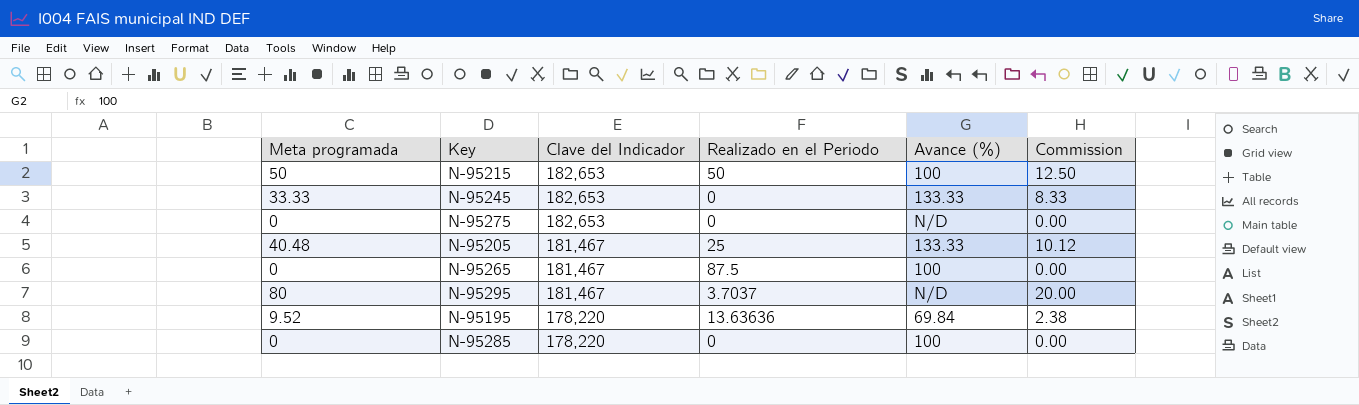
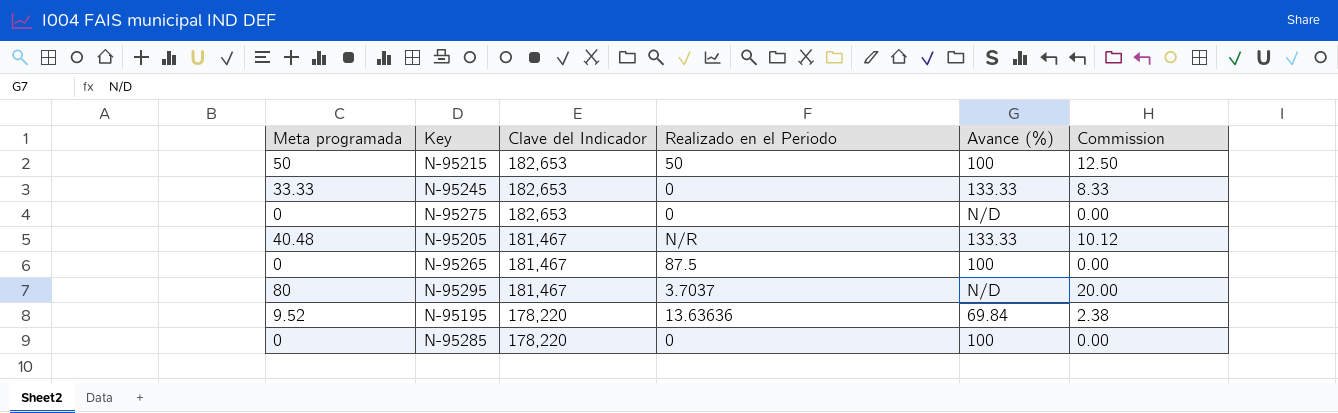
N-95205 | Realizado en el Periodo: 25 -> N/R

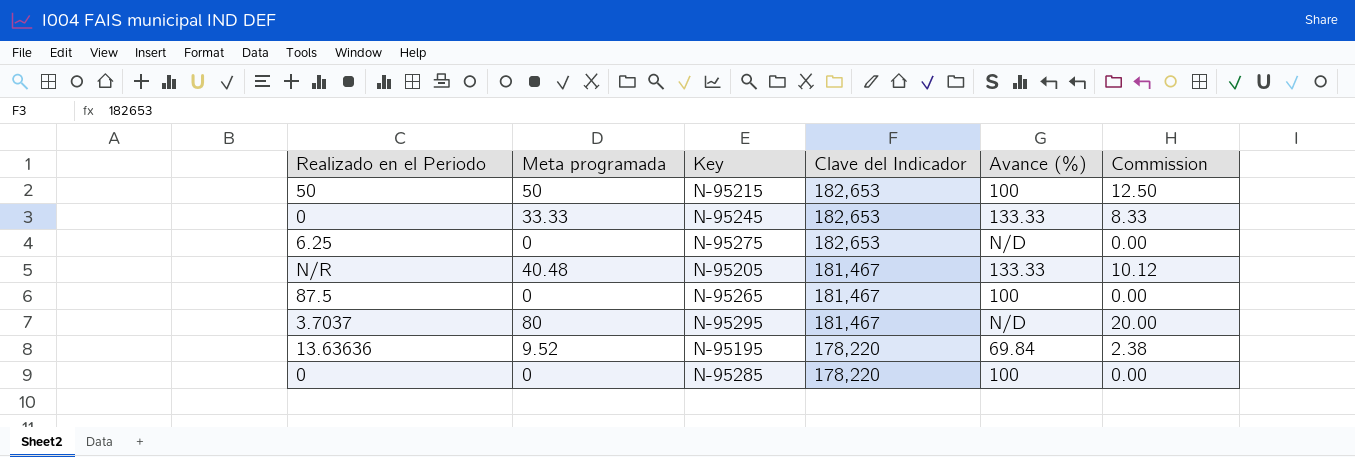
column Realizado en el Periodo | position: 4 -> 1
N-95275 | Realizado en el Periodo: 0 -> 6.25

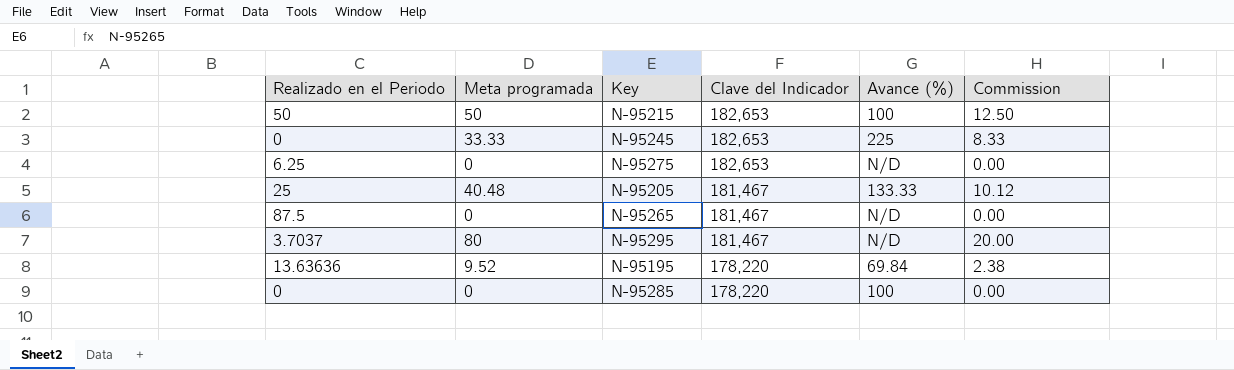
N-95245 | Avance (%): 133.33 -> 225
N-95205 | Realizado en el Periodo: N/R -> 25
N-95265 | Avance (%): 100 -> N/D

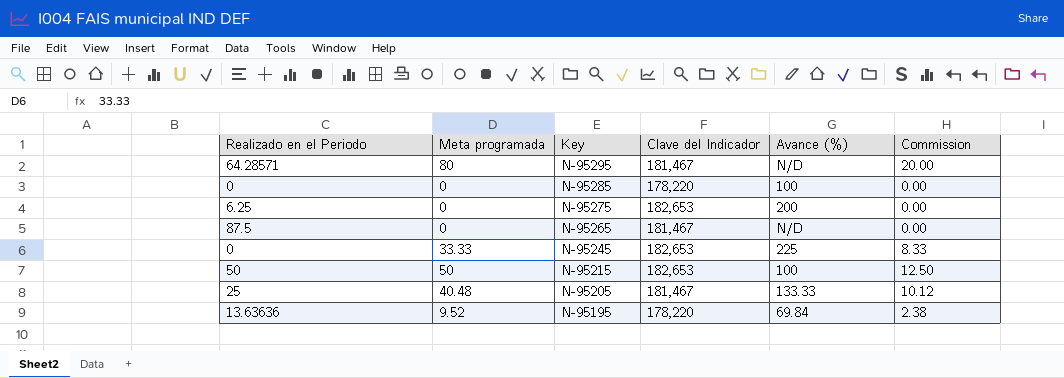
row order: Clave del Indicador descending -> Key descending
N-95295 | Realizado en el Periodo: 3.7037 -> 64.28571
N-95275 | Avance (%): N/D -> 200

